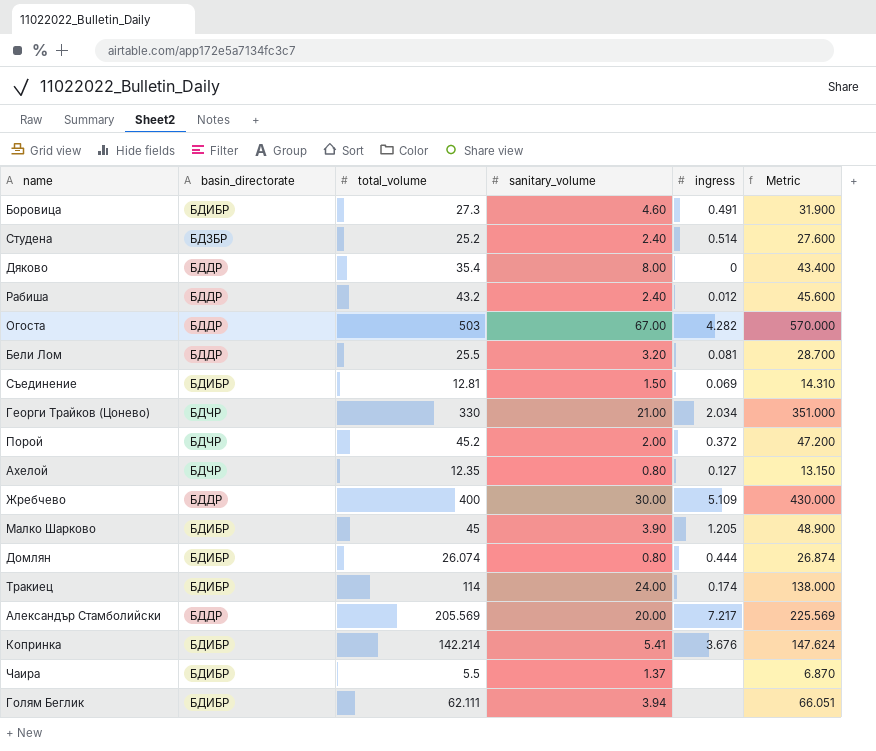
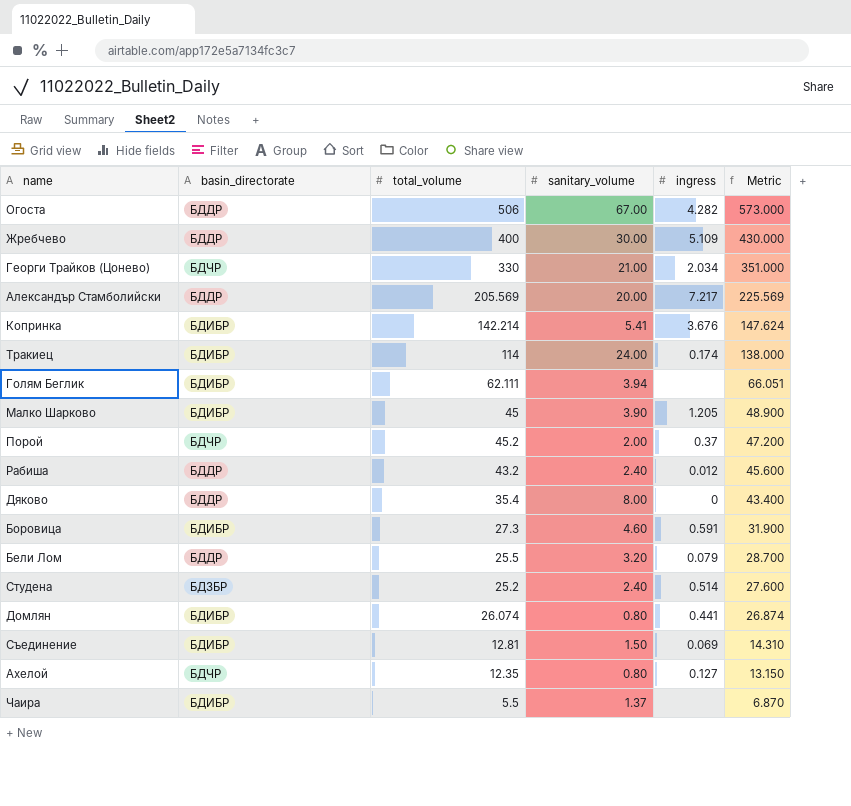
row order: none -> Metric descending
Огоста | total_volume: 503 -> 506
Огоста | Metric: 570.000 -> 573.000
Порой | ingress: 0.372 -> 0.37
Боровица | ingress: 0.491 -> 0.591
Бели Лом | ingress: 0.081 -> 0.079
Домлян | ingress: 0.444 -> 0.441

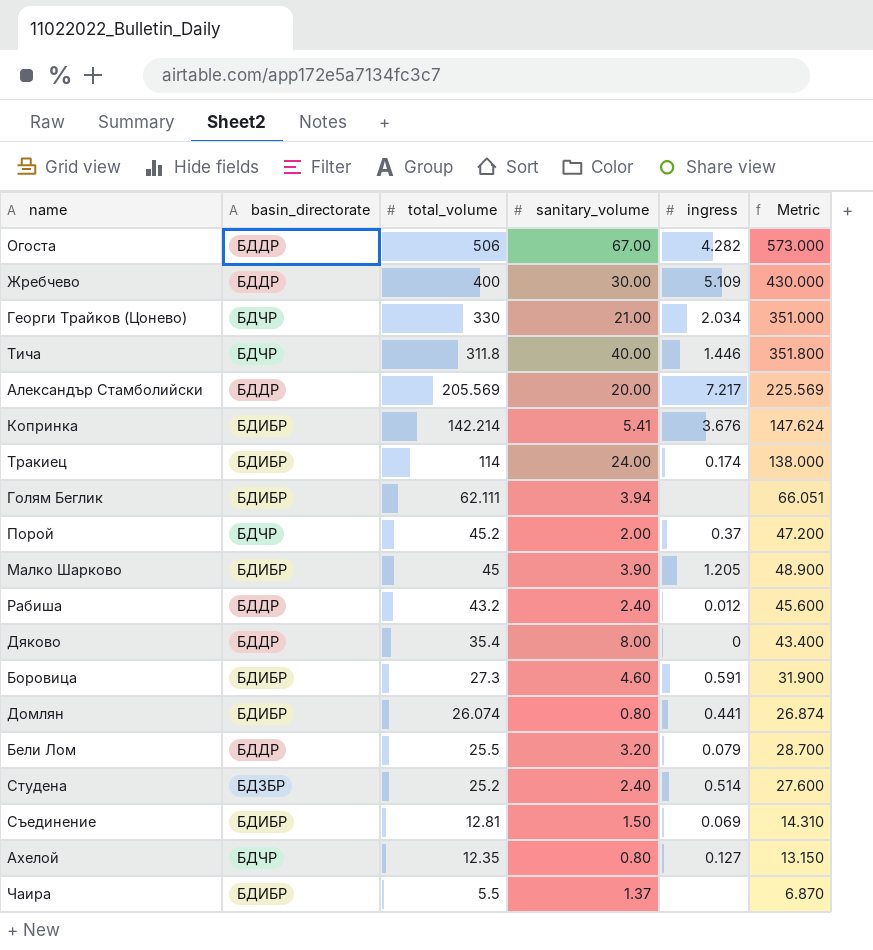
row order: Metric descending -> total_volume descending
row Тича: none -> БДЧР | 311.8 | 40.00 | 1.446 | 351.800

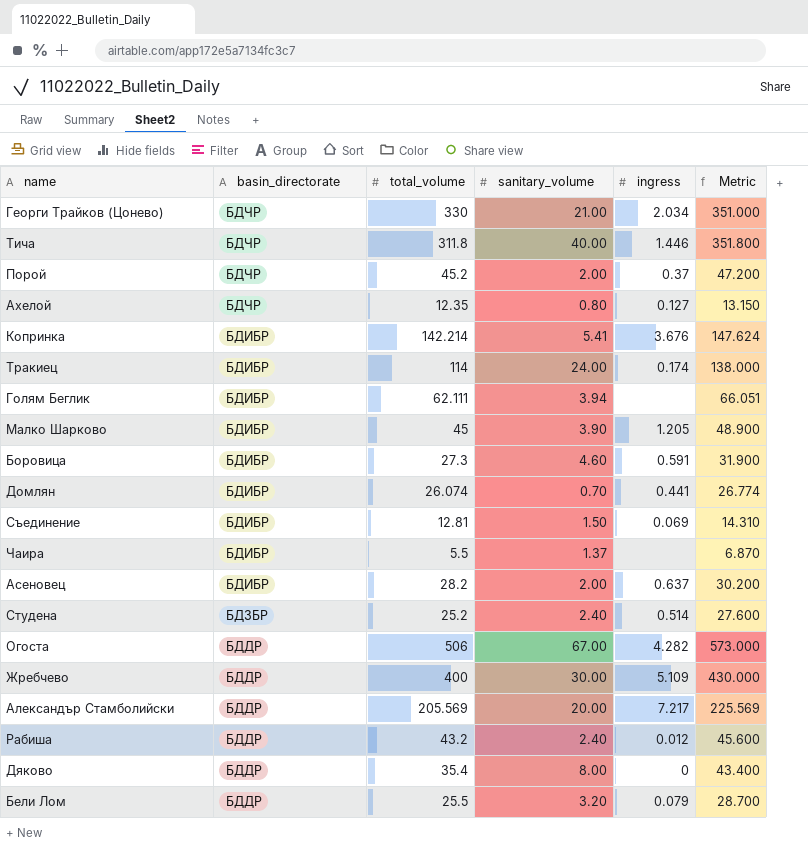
row order: total_volume descending -> basin_directorate descending
Домлян | sanitary_volume: 0.80 -> 0.70
Домлян | Metric: 26.874 -> 26.774
row Асеновец: none -> БДИБР | 28.2 | 2.00 | 0.637 | 30.200

